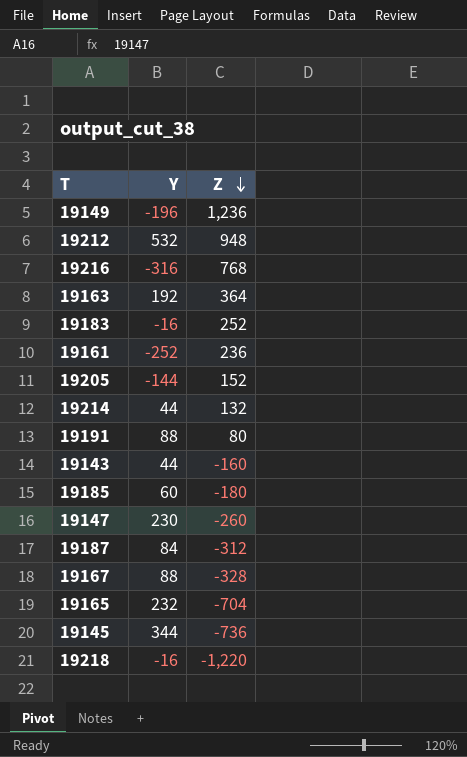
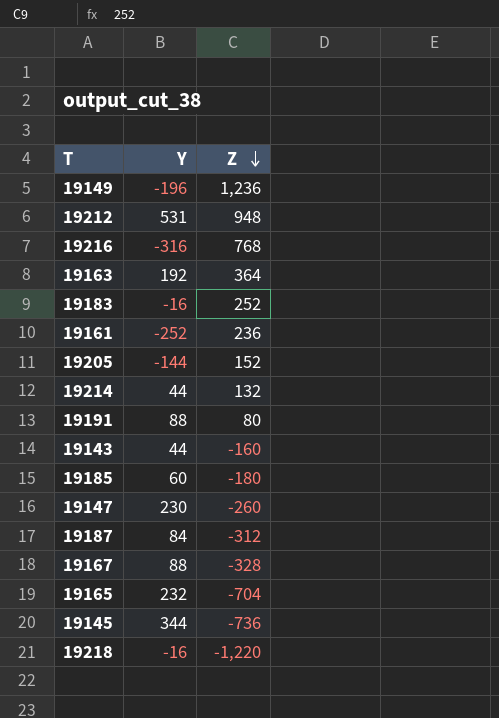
19212 | Y: 532 -> 531

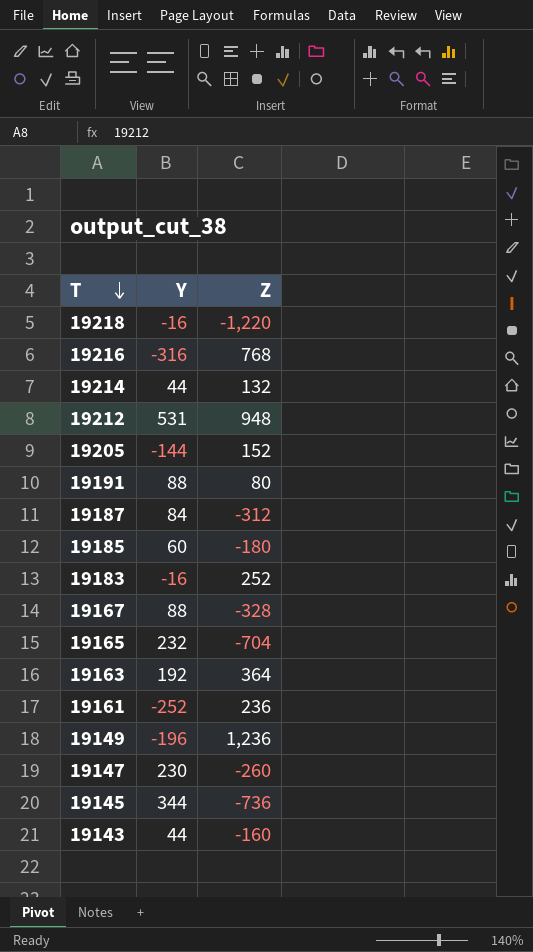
row order: Z descending -> T descending

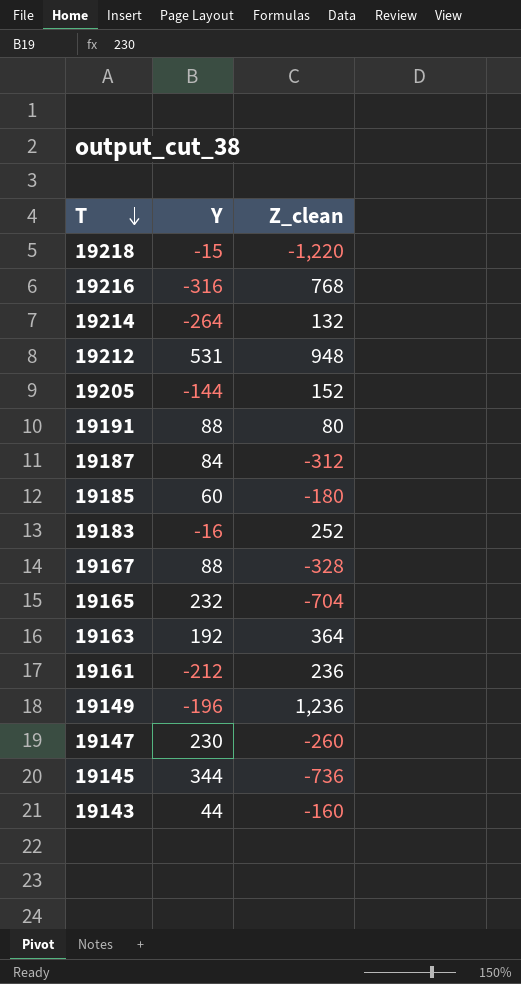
column name: Z -> Z_clean
19218 | Y: -16 -> -15
19214 | Y: 44 -> -264
19161 | Y: -252 -> -212

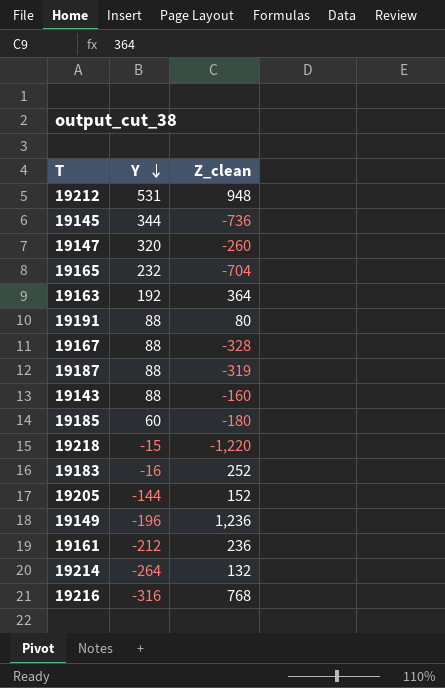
row order: T descending -> Y descending
19147 | Y: 230 -> 320
19187 | Y: 84 -> 88
19187 | Z_clean: -312 -> -319
19143 | Y: 44 -> 88

